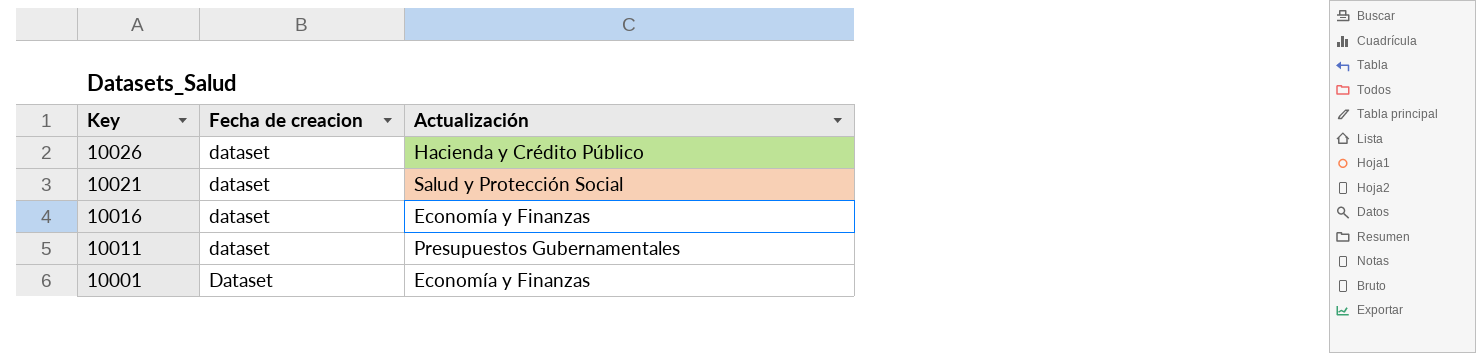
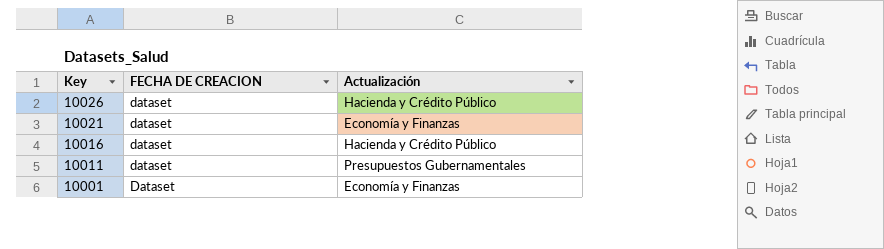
column name: Fecha de creacion -> FECHA DE CREACION
10021 | Actualización: Salud y Protección Social -> Economía y Finanzas
10016 | Actualización: Economía y Finanzas -> Hacienda y Crédito Público

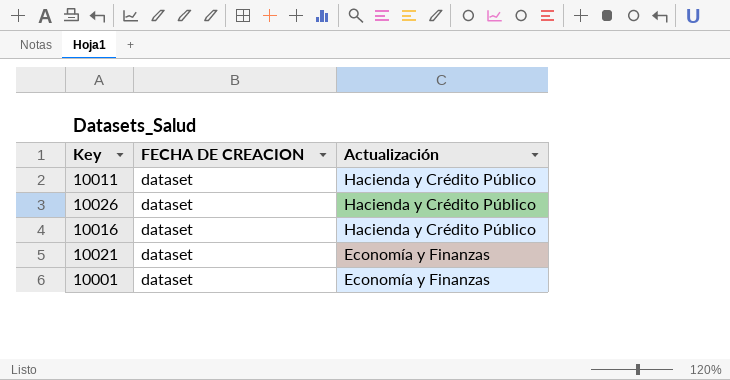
row order: Key descending -> Actualización descending
10011 | Actualización: Presupuestos Gubernamentales -> Hacienda y Crédito Público
10001 | FECHA DE CREACION: Dataset -> dataset

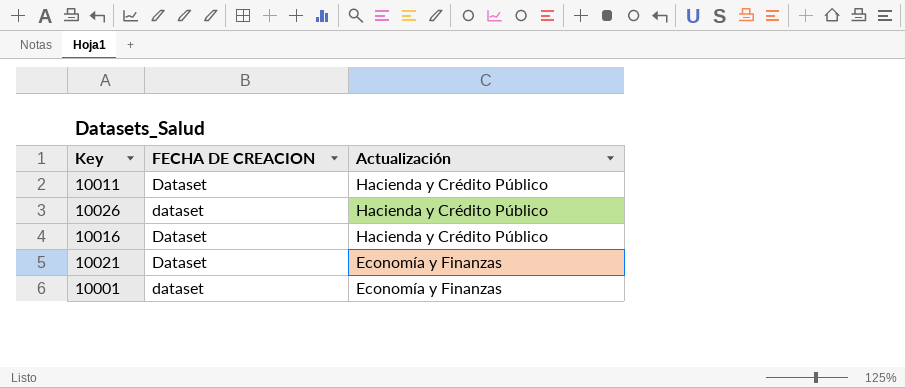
10011 | FECHA DE CREACION: dataset -> Dataset
10016 | FECHA DE CREACION: dataset -> Dataset
10021 | FECHA DE CREACION: dataset -> Dataset

